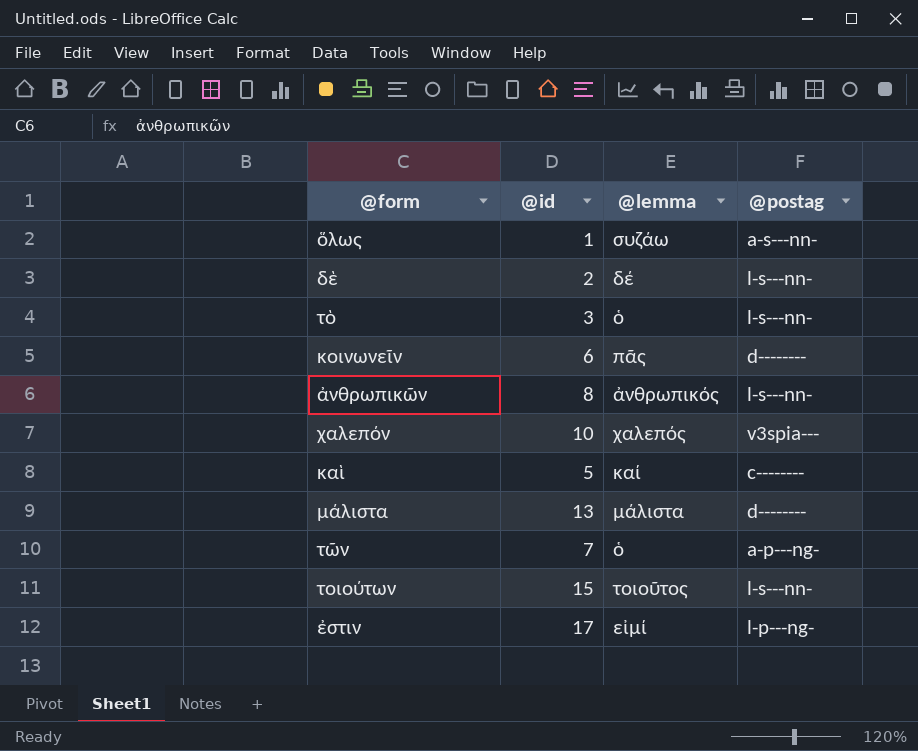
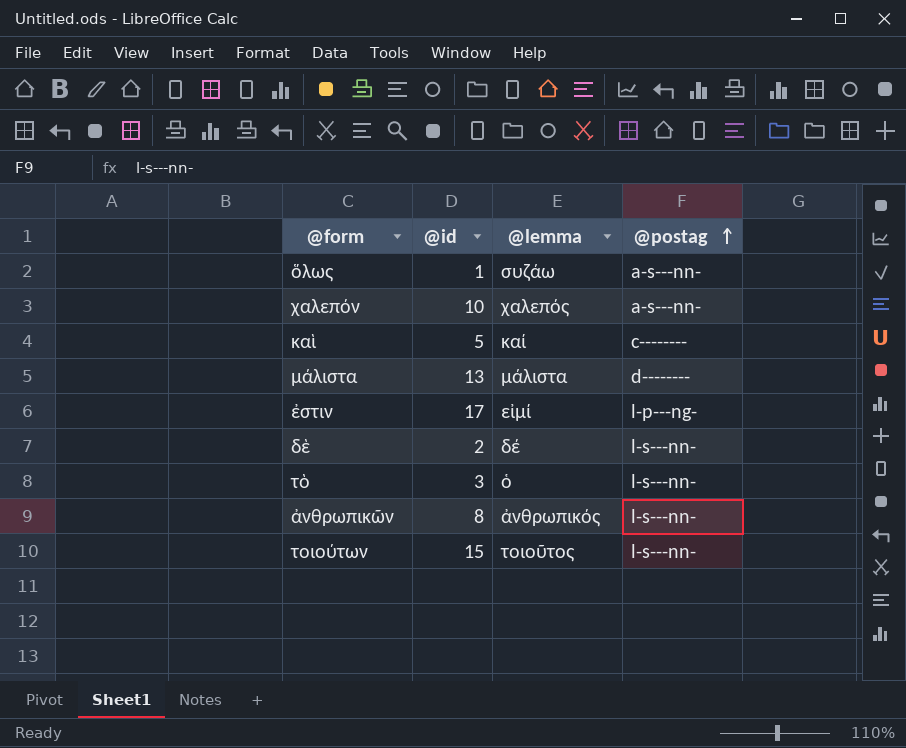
row order: none -> @postag ascending
row κοινωνεῖν: 6 | πᾶς | d-------- -> none
row τῶν: 7 | ὁ | a-p---ng- -> none
χαλεπόν | @postag: v3spia--- -> a-s---nn-

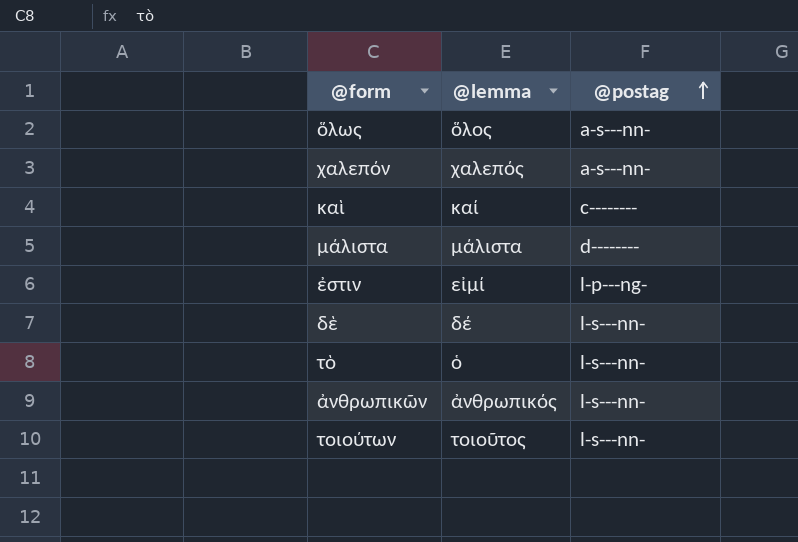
column @id | position: 2 -> none
ὅλως | @lemma: συζάω -> ὅλος

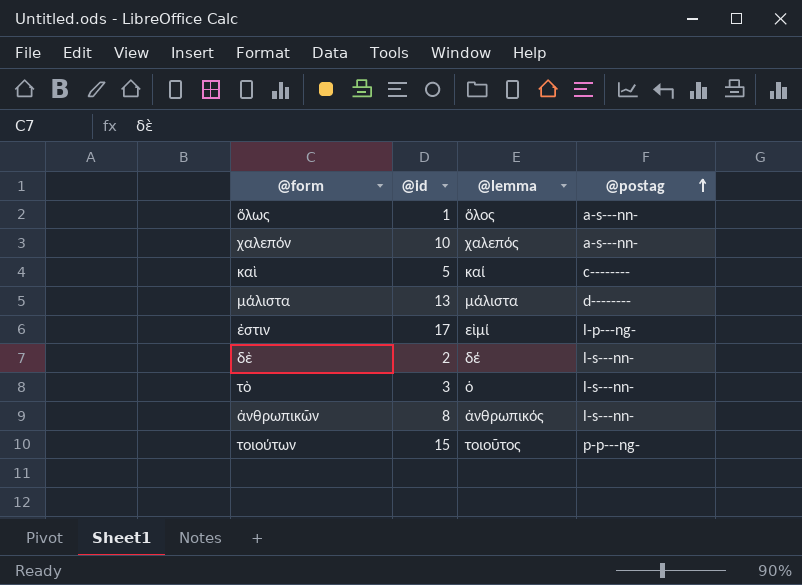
column @id | position: none -> 2
τοιούτων | @postag: l-s---nn- -> p-p---ng-

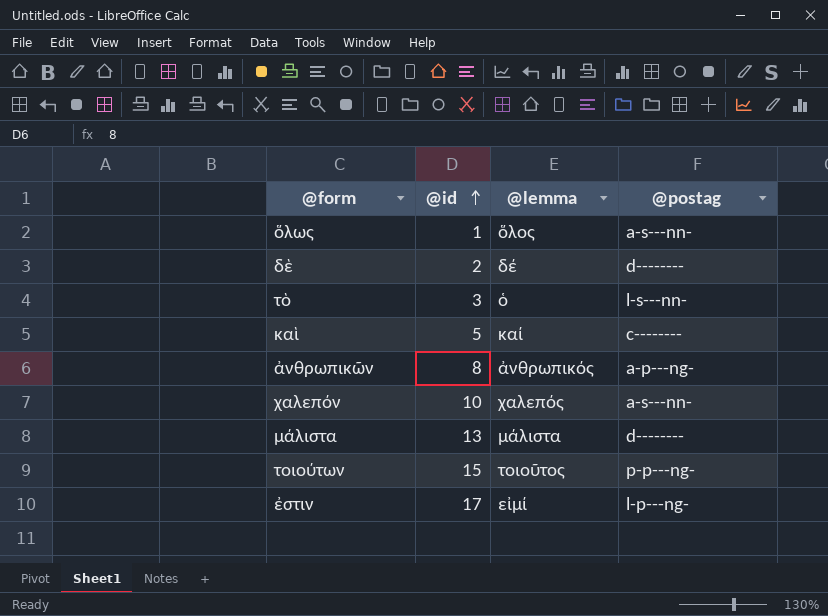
row order: @postag ascending -> @id ascending
δὲ | @postag: l-s---nn- -> d--------
ἀνθρωπικῶν | @postag: l-s---nn- -> a-p---ng-

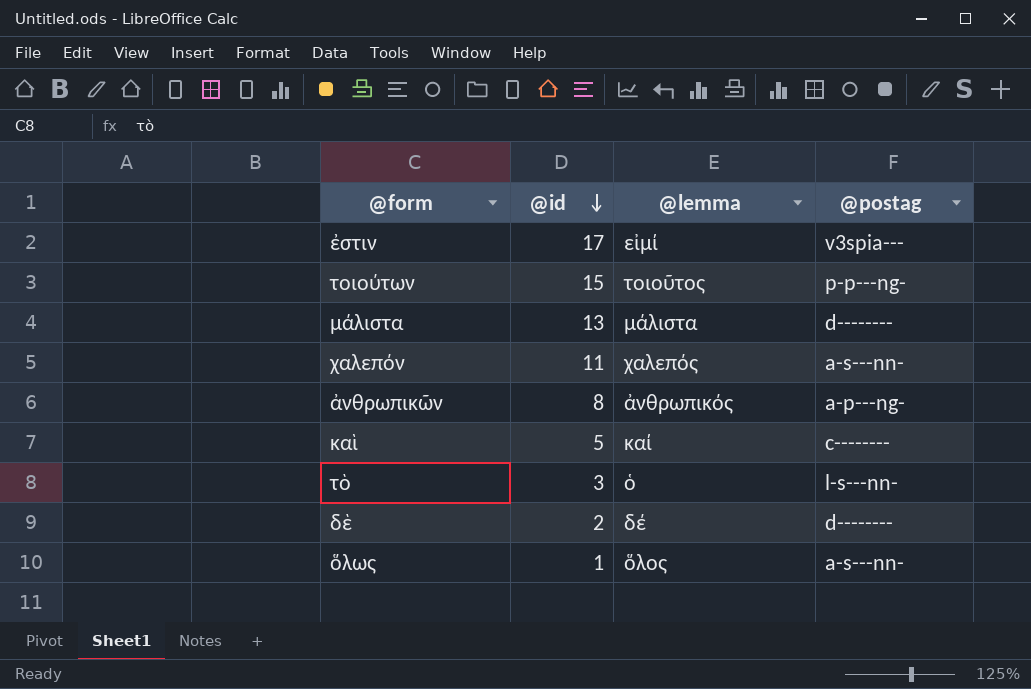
row order: @id ascending -> @id descending
ἐστιν | @postag: l-p---ng- -> v3spia---
χαλεπόν | @id: 10 -> 11

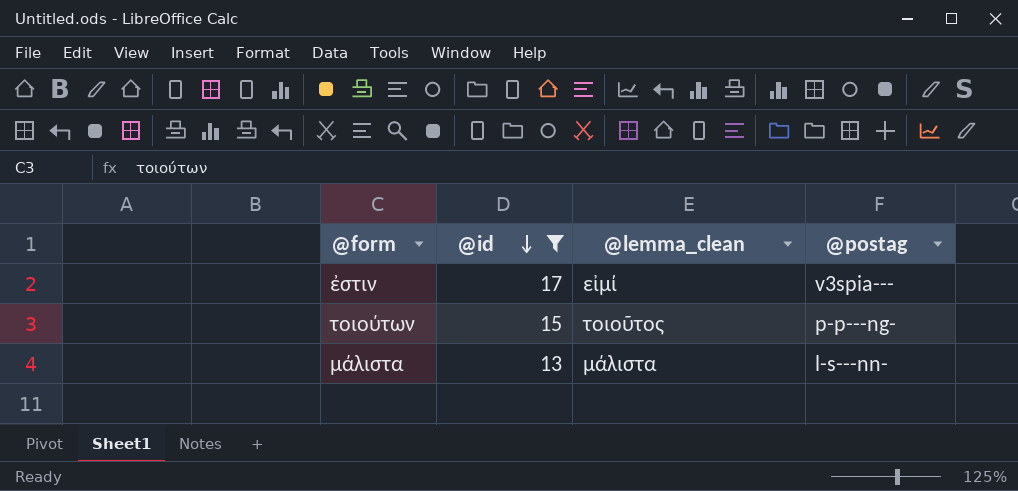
filter: none -> @id >= 13
column name: @lemma -> @lemma_clean
μάλιστα | @postag: d-------- -> l-s---nn-

